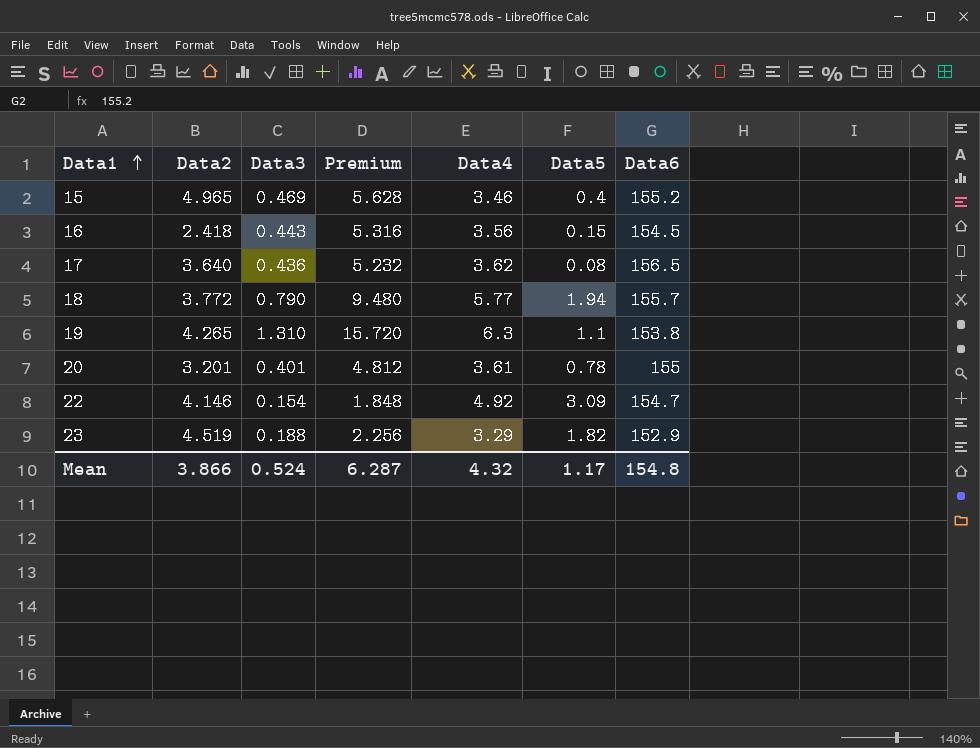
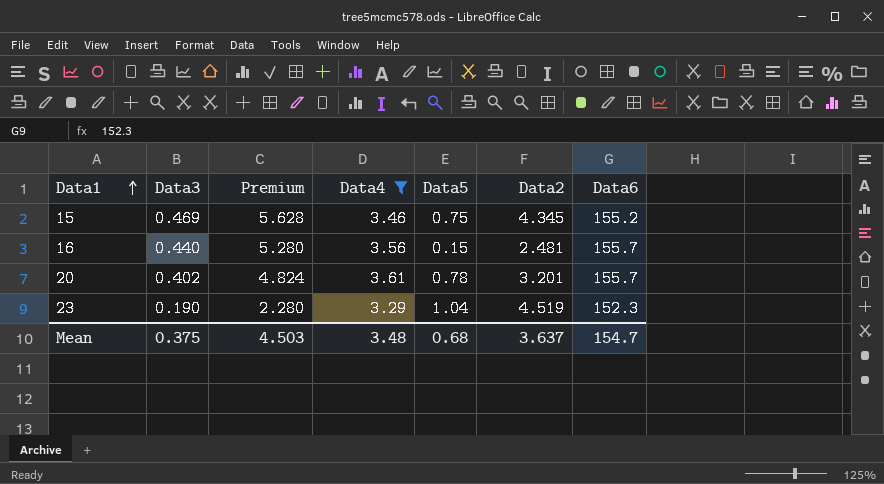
filter: none -> Data4 <= 3.61
column Data2 | position: 2 -> 6
15 | Data5: 0.4 -> 0.75
15 | Data2: 4.965 -> 4.345
16 | Data3: 0.443 -> 0.440
16 | Premium: 5.316 -> 5.280
16 | Data2: 2.418 -> 2.481
16 | Data6: 154.5 -> 155.7
20 | Data3: 0.401 -> 0.402
20 | Premium: 4.812 -> 4.824
20 | Data6: 155 -> 155.7
23 | Data3: 0.188 -> 0.190
23 | Premium: 2.256 -> 2.280
23 | Data5: 1.82 -> 1.04
23 | Data6: 152.9 -> 152.3
Mean | Data3: 0.524 -> 0.375
Mean | Premium: 6.287 -> 4.503
Mean | Data4: 4.32 -> 3.48
Mean | Data5: 1.17 -> 0.68
Mean | Data2: 3.866 -> 3.637
Mean | Data6: 154.8 -> 154.7

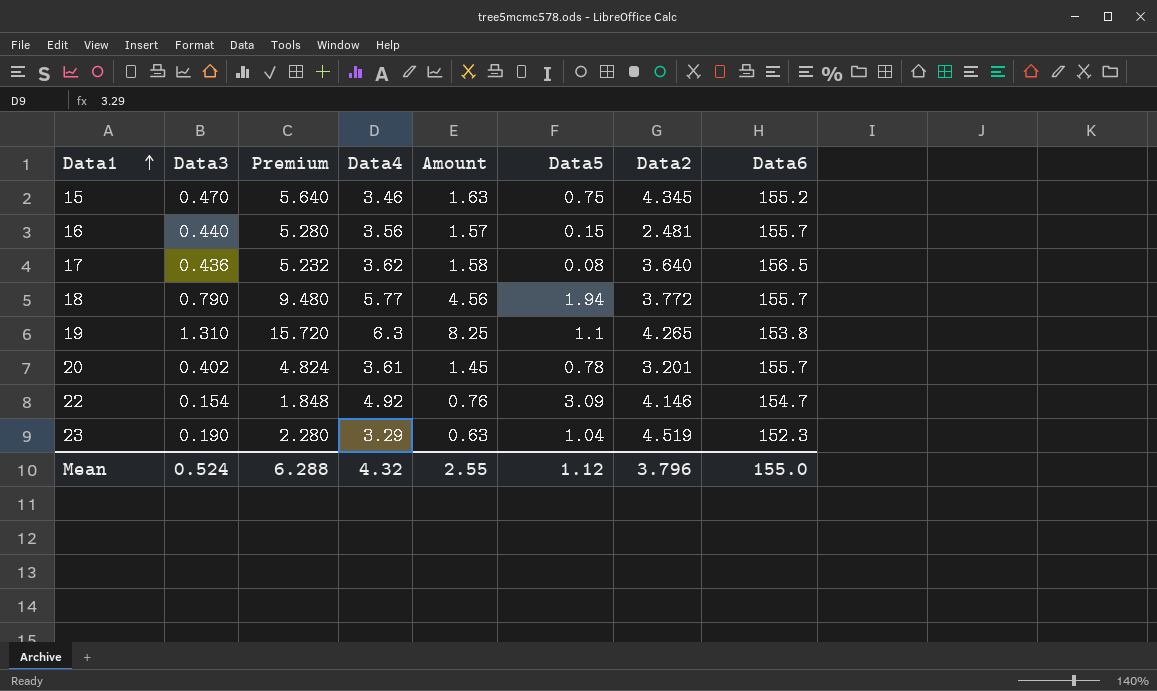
filter: Data4 <= 3.61 -> none
column Amount | formula: none -> [Data3] * [Data4]
15 | Data3: 0.469 -> 0.470
15 | Premium: 5.628 -> 5.640
Mean | Data3: 0.375 -> 0.524
Mean | Premium: 4.503 -> 6.288
Mean | Data4: 3.48 -> 4.32
Mean | Data5: 0.68 -> 1.12
Mean | Data2: 3.637 -> 3.796
Mean | Data6: 154.7 -> 155.0

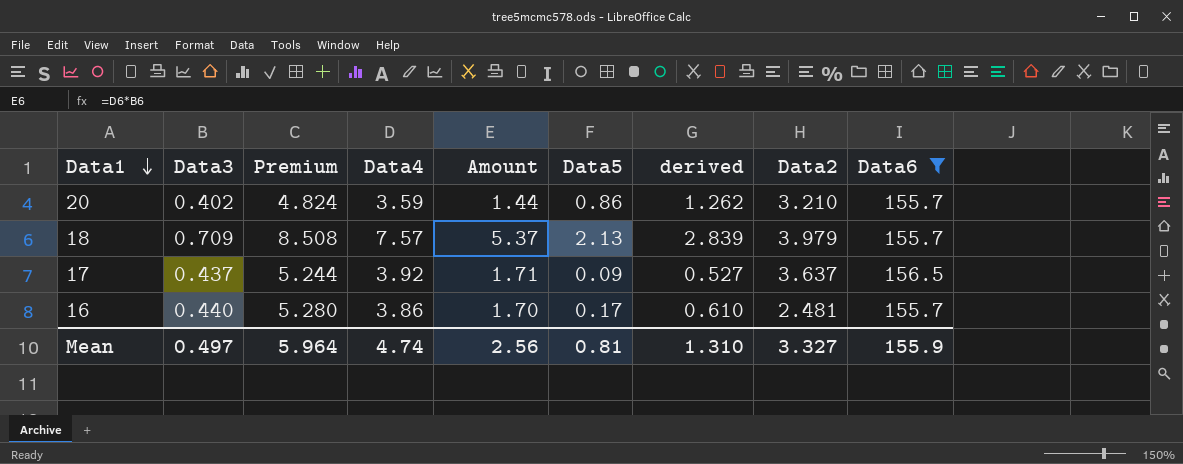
filter: none -> Data6 >= 155.7
row order: Data1 ascending -> Data1 descending
column derived | formula: none -> [Data3] + [Data5]
20 | Data4: 3.61 -> 3.59
20 | Amount: 1.45 -> 1.44
20 | Data5: 0.78 -> 0.86
20 | Data2: 3.201 -> 3.210
18 | Data3: 0.790 -> 0.709
18 | Premium: 9.480 -> 8.508
18 | Data4: 5.77 -> 7.57
18 | Amount: 4.56 -> 5.37
18 | Data5: 1.94 -> 2.13
18 | Data2: 3.772 -> 3.979
17 | Data3: 0.436 -> 0.437
17 | Premium: 5.232 -> 5.244
17 | Data4: 3.62 -> 3.92
17 | Amount: 1.58 -> 1.71
17 | Data5: 0.08 -> 0.09
17 | Data2: 3.640 -> 3.637
16 | Data4: 3.56 -> 3.86
16 | Amount: 1.57 -> 1.70
16 | Data5: 0.15 -> 0.17
Mean | Data3: 0.524 -> 0.497
Mean | Premium: 6.288 -> 5.964
Mean | Data4: 4.32 -> 4.74
Mean | Amount: 2.55 -> 2.56
Mean | Data5: 1.12 -> 0.81
Mean | Data2: 3.796 -> 3.327
Mean | Data6: 155.0 -> 155.9

